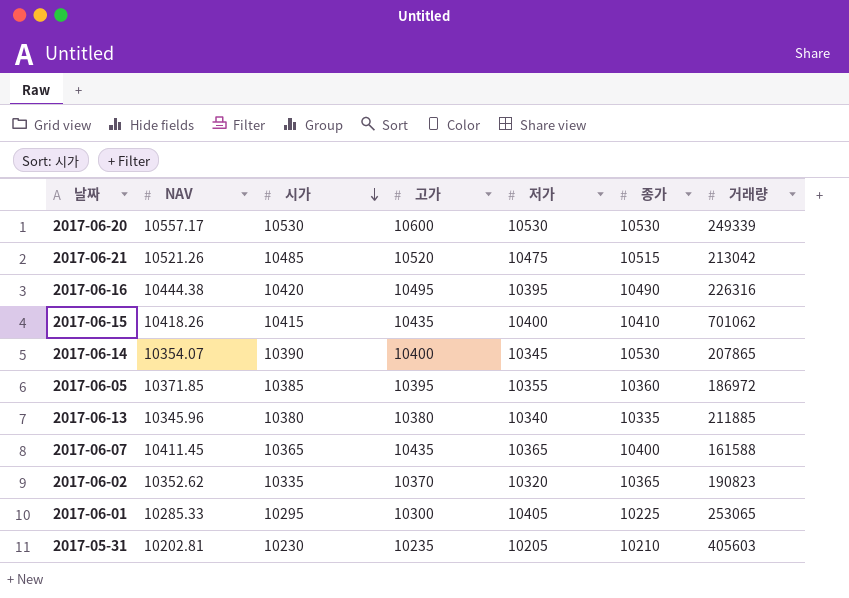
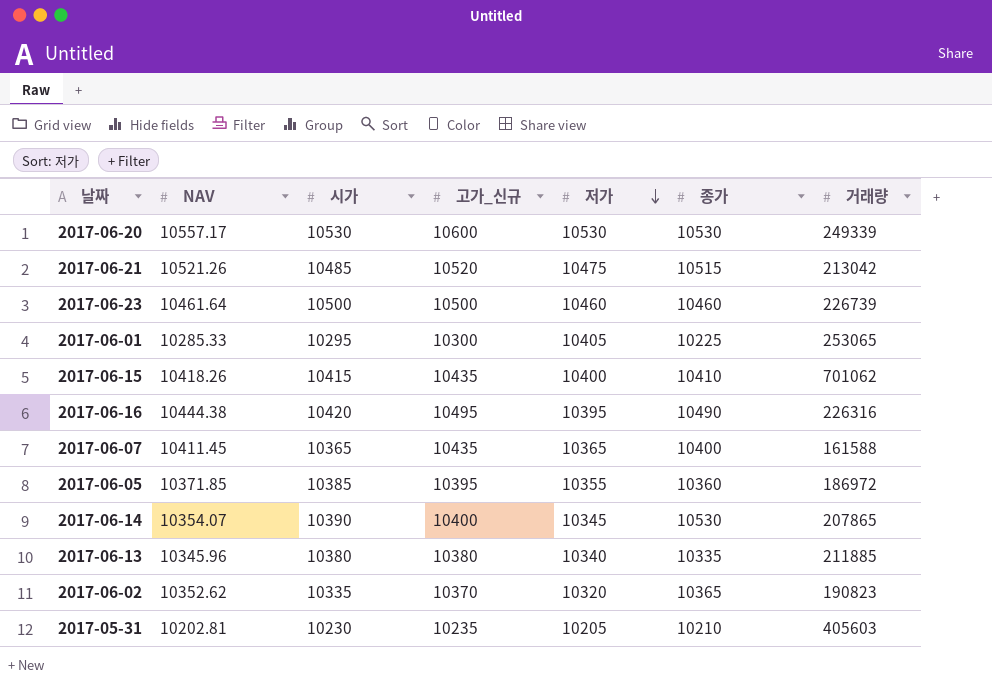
row order: 시가 descending -> 저가 descending
column name: 고가 -> 고가_신규
row 2017-06-23: none -> 10461.64 | 10500 | 10500 | 10460 | 10460 | 226739

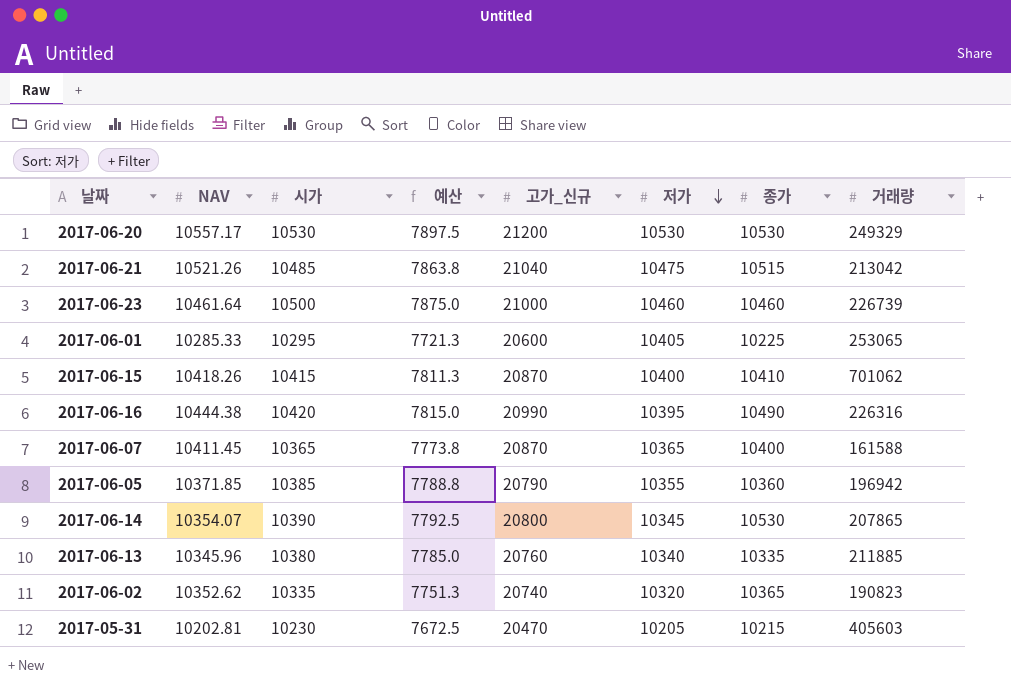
column 예산 | formula: none -> [시가] * 0.75
2017-06-20 | 고가_신규: 10600 -> 21200
2017-06-20 | 거래량: 249339 -> 249329
2017-06-21 | 고가_신규: 10520 -> 21040
2017-06-23 | 고가_신규: 10500 -> 21000
2017-06-01 | 고가_신규: 10300 -> 20600
2017-06-15 | 고가_신규: 10435 -> 20870
2017-06-16 | 고가_신규: 10495 -> 20990
2017-06-07 | 고가_신규: 10435 -> 20870
2017-06-05 | 고가_신규: 10395 -> 20790
2017-06-05 | 거래량: 186972 -> 196942
2017-06-14 | 고가_신규: 10400 -> 20800
2017-06-13 | 고가_신규: 10380 -> 20760
2017-06-02 | 고가_신규: 10370 -> 20740
2017-05-31 | 고가_신규: 10235 -> 20470
2017-05-31 | 종가: 10210 -> 10215

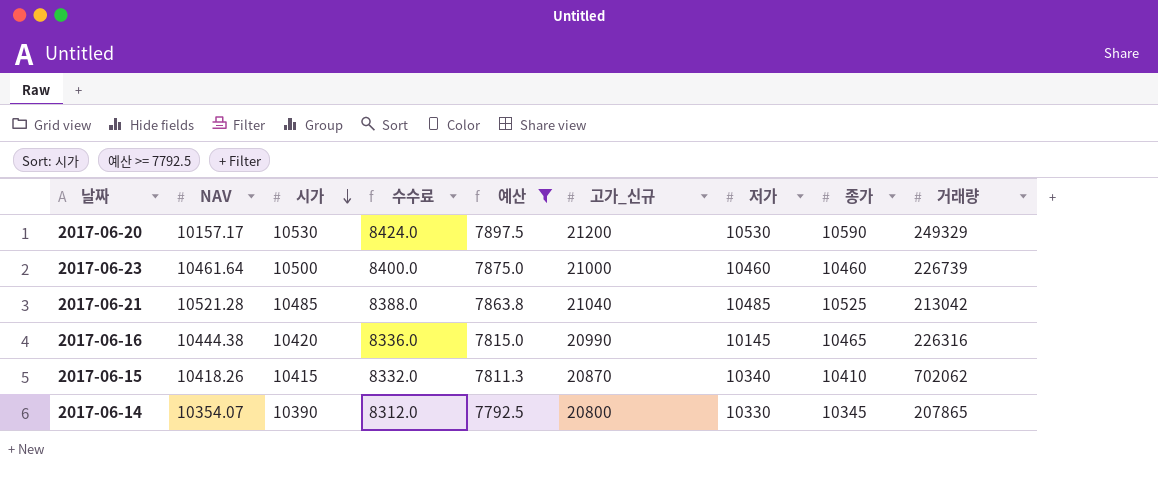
filter: none -> 예산 >= 7792.5
row order: 저가 descending -> 시가 descending
column 수수료 | formula: none -> [시가] * 0.8
2017-06-20 | NAV: 10557.17 -> 10157.17
2017-06-20 | 종가: 10530 -> 10590
2017-06-21 | NAV: 10521.26 -> 10521.28
2017-06-21 | 저가: 10475 -> 10485
2017-06-21 | 종가: 10515 -> 10525
2017-06-16 | 저가: 10395 -> 10145
2017-06-16 | 종가: 10490 -> 10465
2017-06-15 | 저가: 10400 -> 10340
2017-06-15 | 거래량: 701062 -> 702062
2017-06-14 | 저가: 10345 -> 10330
2017-06-14 | 종가: 10530 -> 10345

